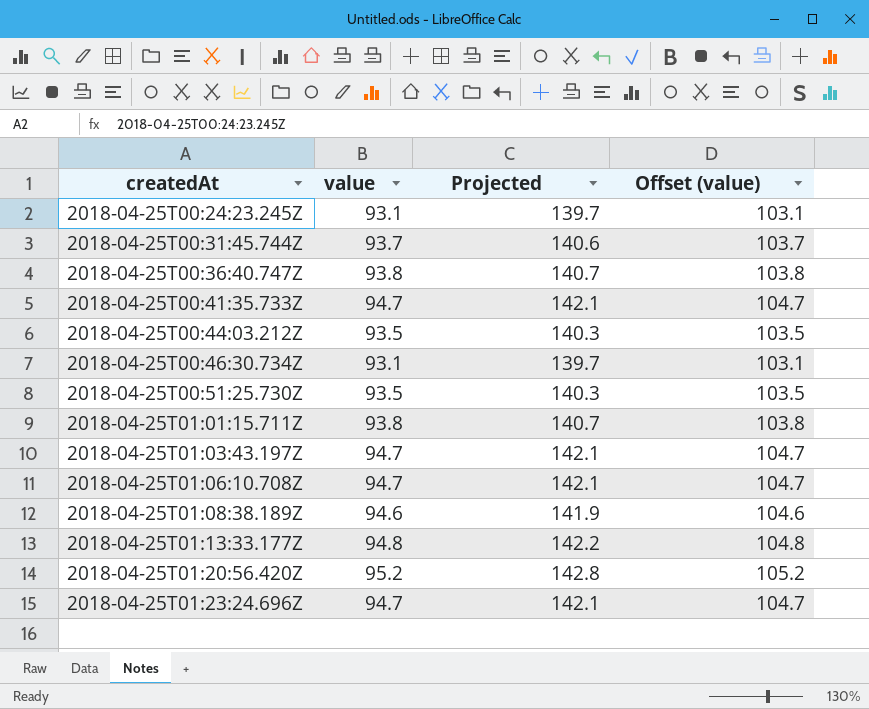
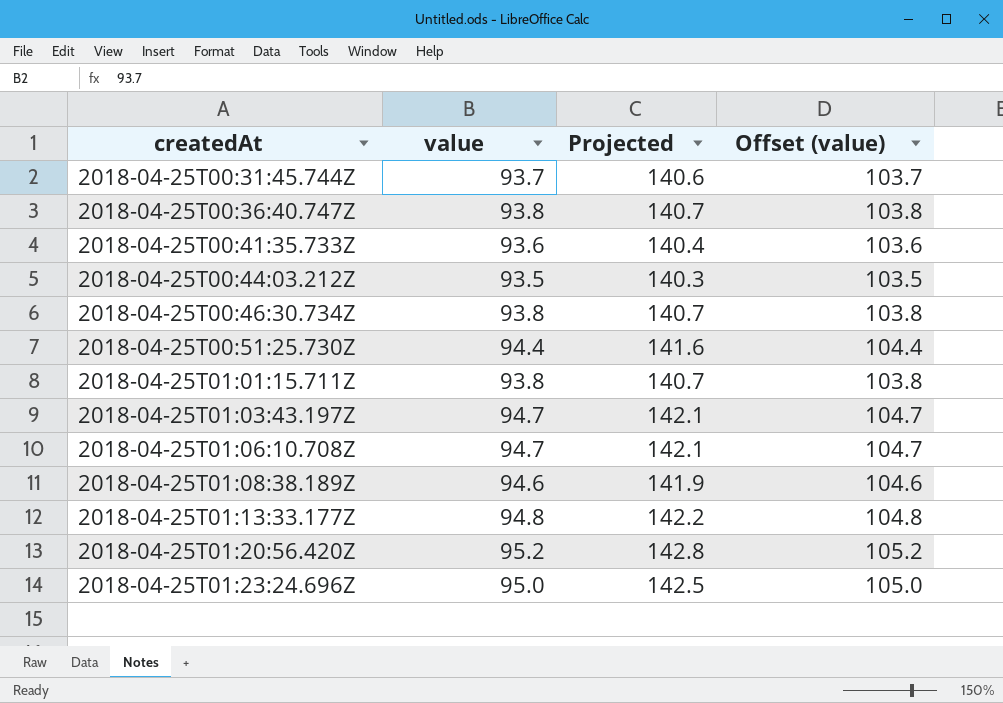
row 2018-04-25T00:24:23.245Z: 93.1 | 139.7 | 103.1 -> none
2018-04-25T00:41:35.733Z | value: 94.7 -> 93.6
2018-04-25T00:41:35.733Z | Projected: 142.1 -> 140.4
2018-04-25T00:41:35.733Z | Offset (value): 104.7 -> 103.6
2018-04-25T00:46:30.734Z | value: 93.1 -> 93.8
2018-04-25T00:46:30.734Z | Projected: 139.7 -> 140.7
2018-04-25T00:46:30.734Z | Offset (value): 103.1 -> 103.8
2018-04-25T00:51:25.730Z | value: 93.5 -> 94.4
2018-04-25T00:51:25.730Z | Projected: 140.3 -> 141.6
2018-04-25T00:51:25.730Z | Offset (value): 103.5 -> 104.4
2018-04-25T01:23:24.696Z | value: 94.7 -> 95.0
2018-04-25T01:23:24.696Z | Projected: 142.1 -> 142.5
2018-04-25T01:23:24.696Z | Offset (value): 104.7 -> 105.0

